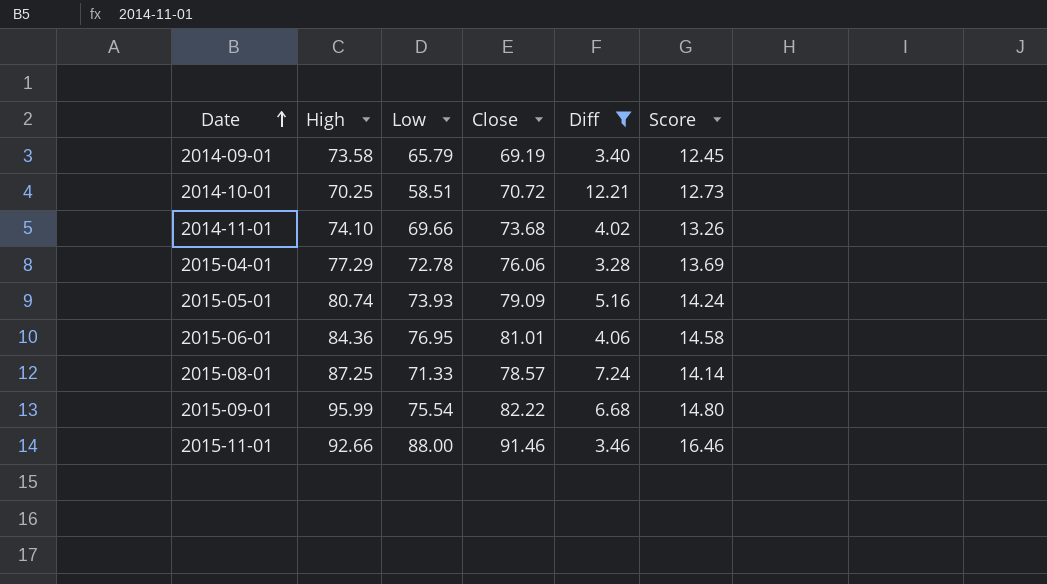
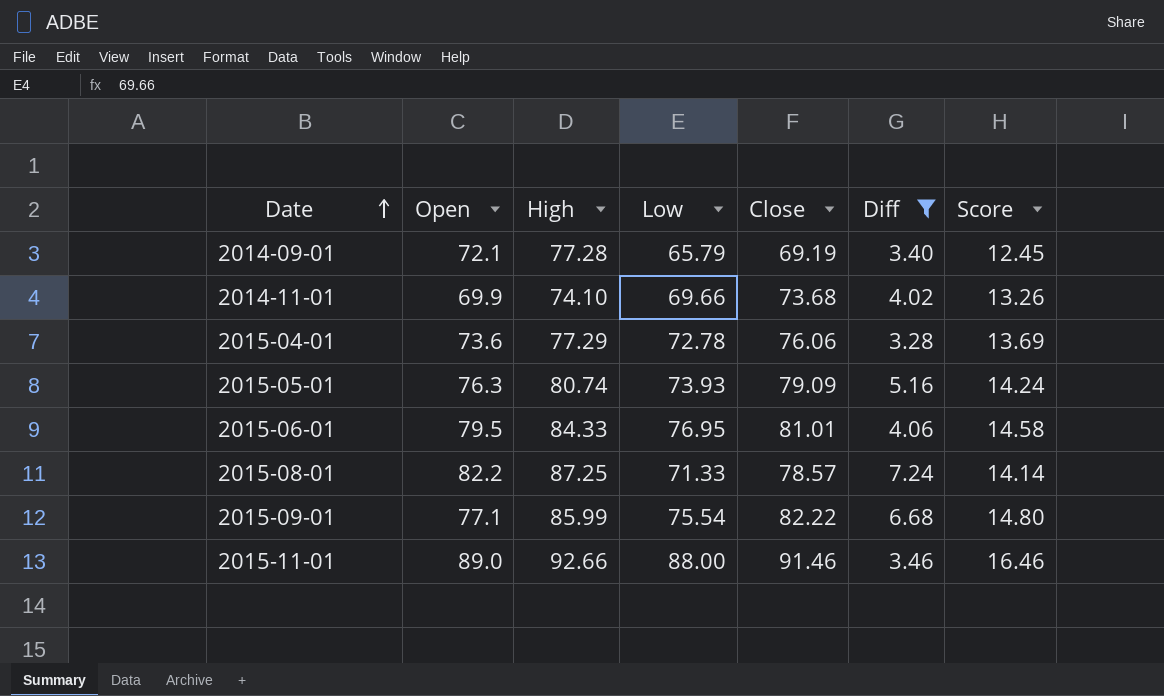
column Open | position: none -> 2
row 2014-10-01: 70.25 | 58.51 | 70.72 | 12.21 | 12.73 -> none
2014-09-01 | High: 73.58 -> 77.28
2015-06-01 | High: 84.36 -> 84.33
2015-09-01 | High: 95.99 -> 85.99

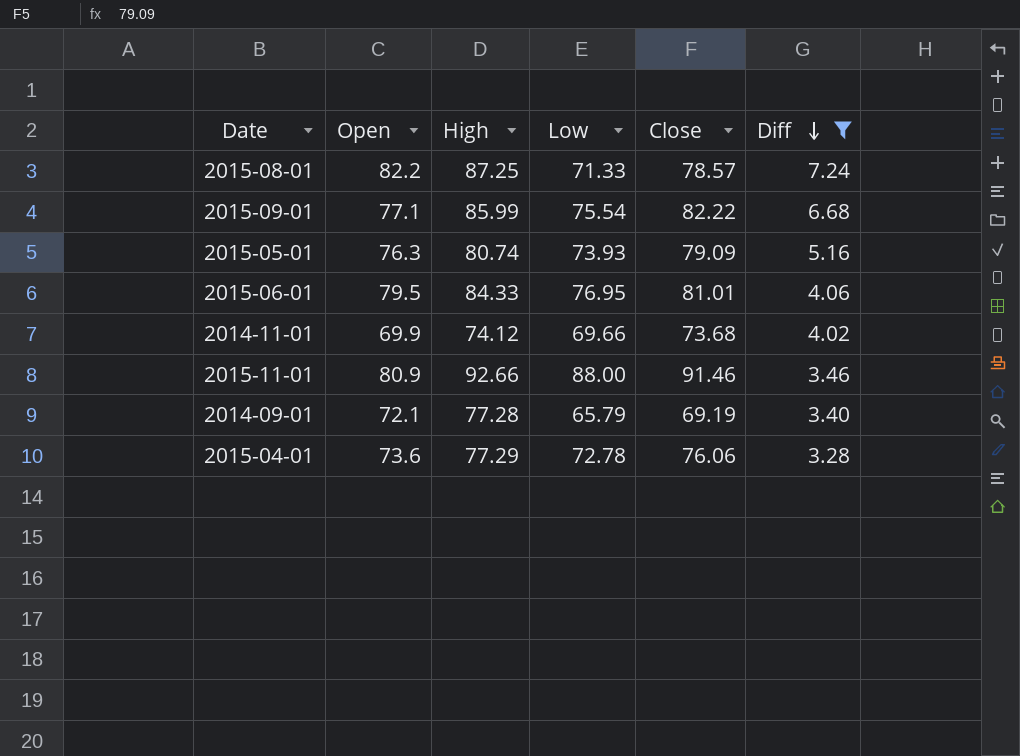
row order: Date ascending -> Diff descending
column Score | formula: [Close] * 0.18 -> none
2014-11-01 | High: 74.10 -> 74.12
2015-11-01 | Open: 89.0 -> 80.9

